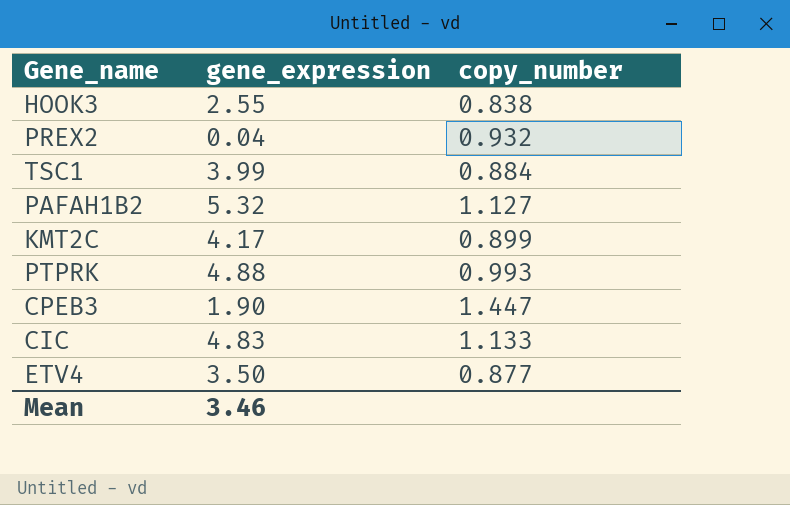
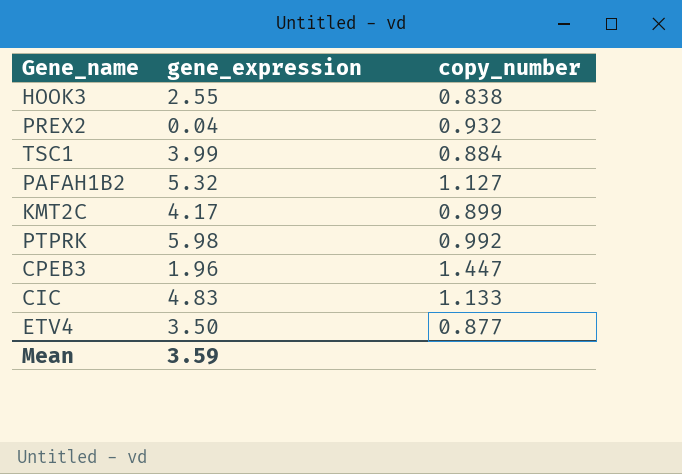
PTPRK | gene_expression: 4.88 -> 5.98
PTPRK | copy_number: 0.993 -> 0.992
CPEB3 | gene_expression: 1.90 -> 1.96
Mean | gene_expression: 3.46 -> 3.59

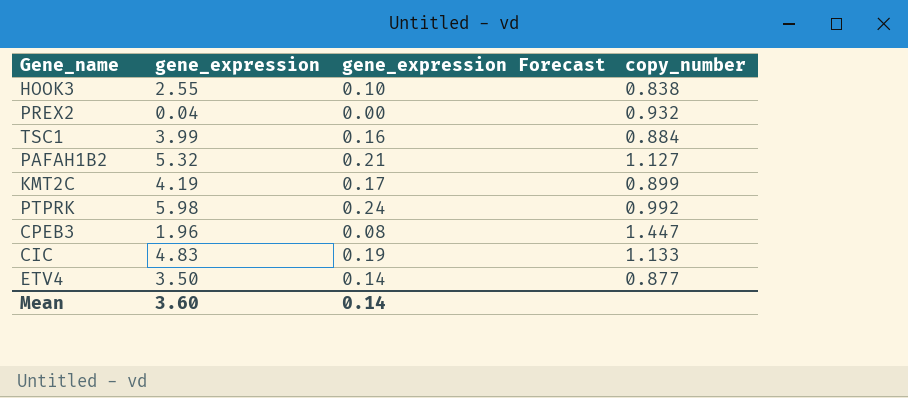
column gene_expression Forecast | formula: none -> [gene_expression] * 0.04
KMT2C | gene_expression: 4.17 -> 4.19
Mean | gene_expression: 3.59 -> 3.60

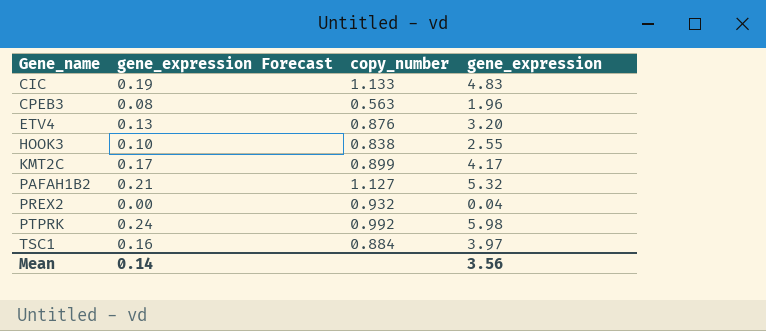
row order: none -> Gene_name ascending
column gene_expression | position: 2 -> 4
CPEB3 | copy_number: 1.447 -> 0.563
ETV4 | gene_expression Forecast: 0.14 -> 0.13
ETV4 | copy_number: 0.877 -> 0.876
ETV4 | gene_expression: 3.50 -> 3.20
KMT2C | gene_expression: 4.19 -> 4.17
TSC1 | gene_expression: 3.99 -> 3.97
Mean | gene_expression: 3.60 -> 3.56

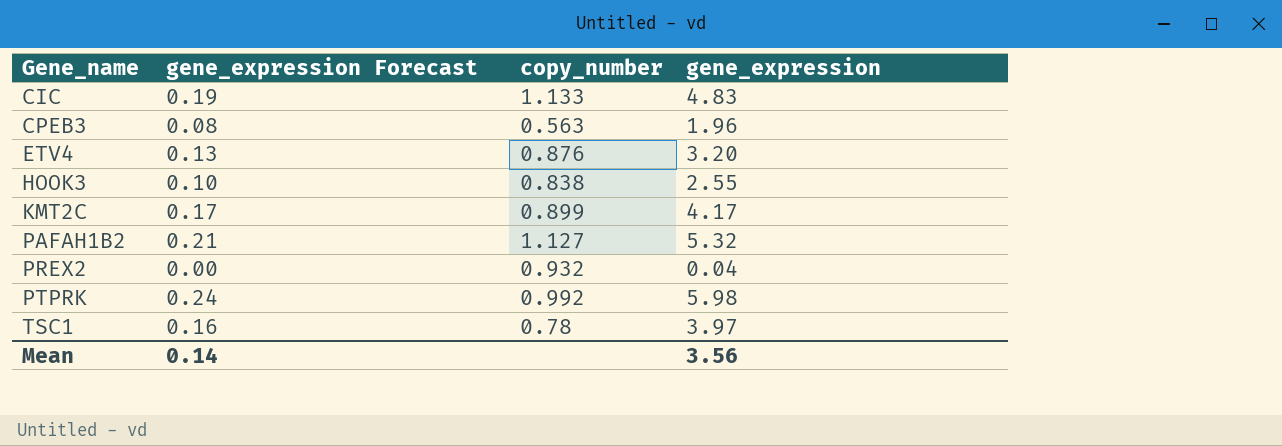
TSC1 | copy_number: 0.884 -> 0.78

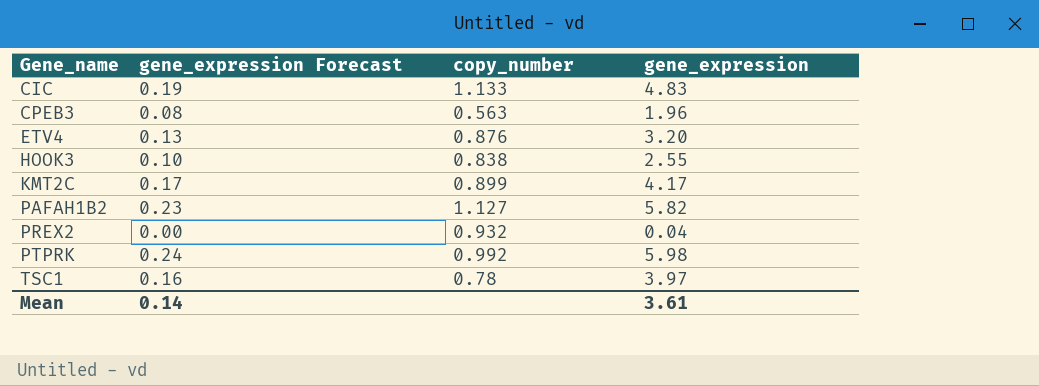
PAFAH1B2 | gene_expression Forecast: 0.21 -> 0.23
PAFAH1B2 | gene_expression: 5.32 -> 5.82
Mean | gene_expression: 3.56 -> 3.61

